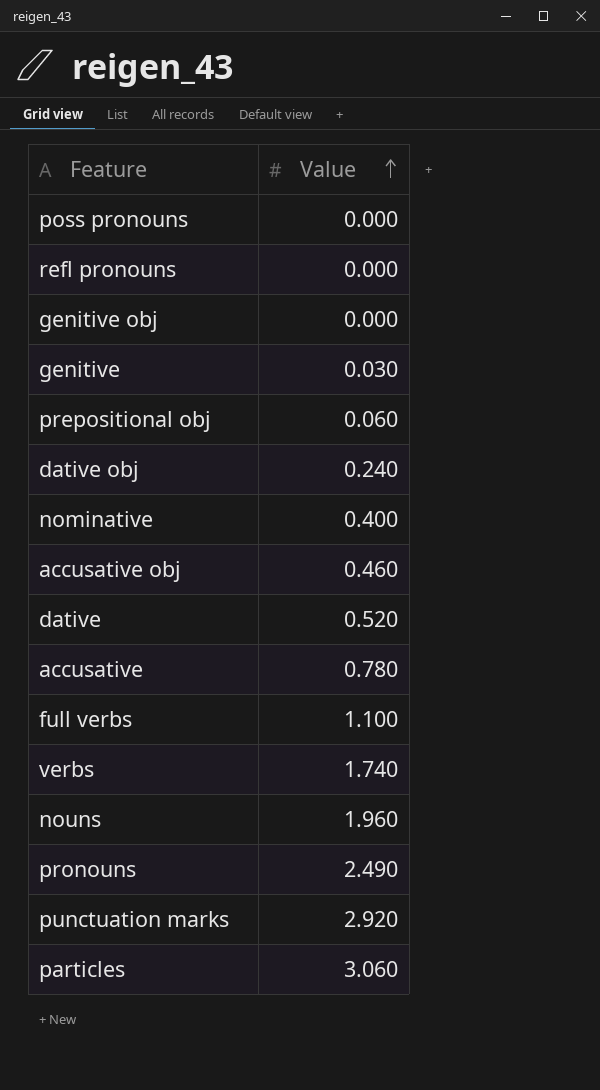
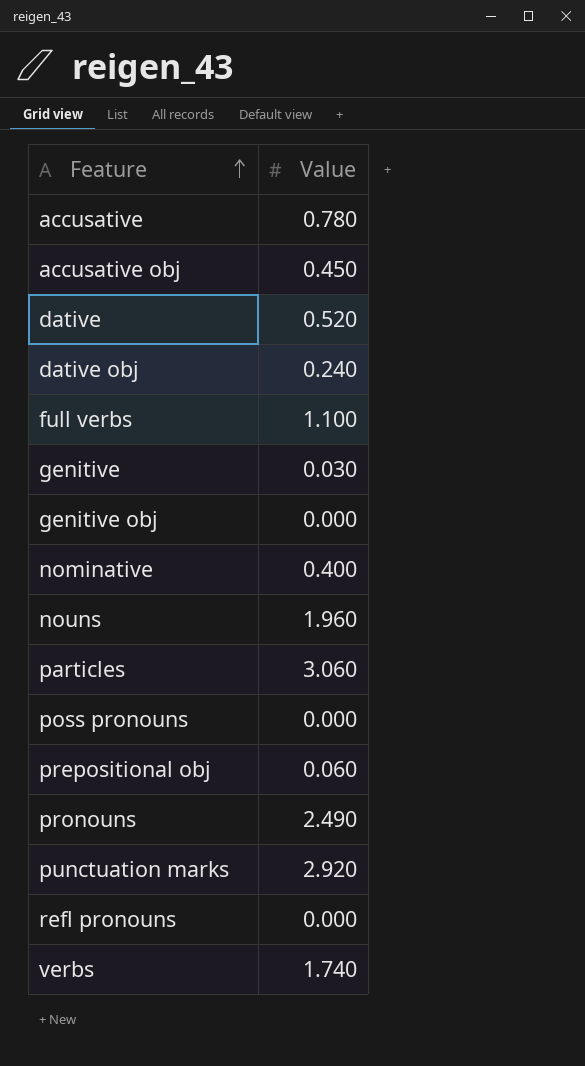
row order: Value ascending -> Feature ascending
accusative obj | Value: 0.460 -> 0.450

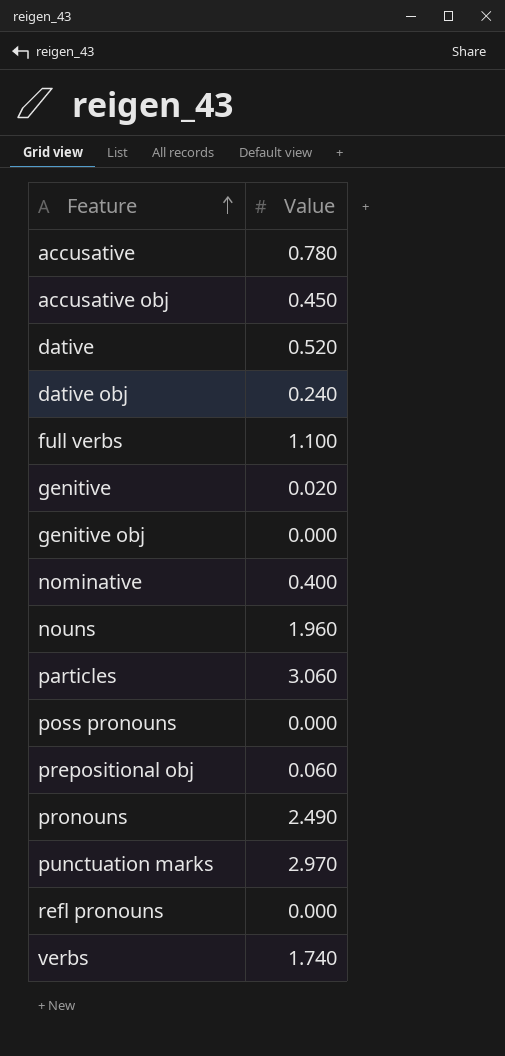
genitive | Value: 0.030 -> 0.020
punctuation marks | Value: 2.920 -> 2.970

